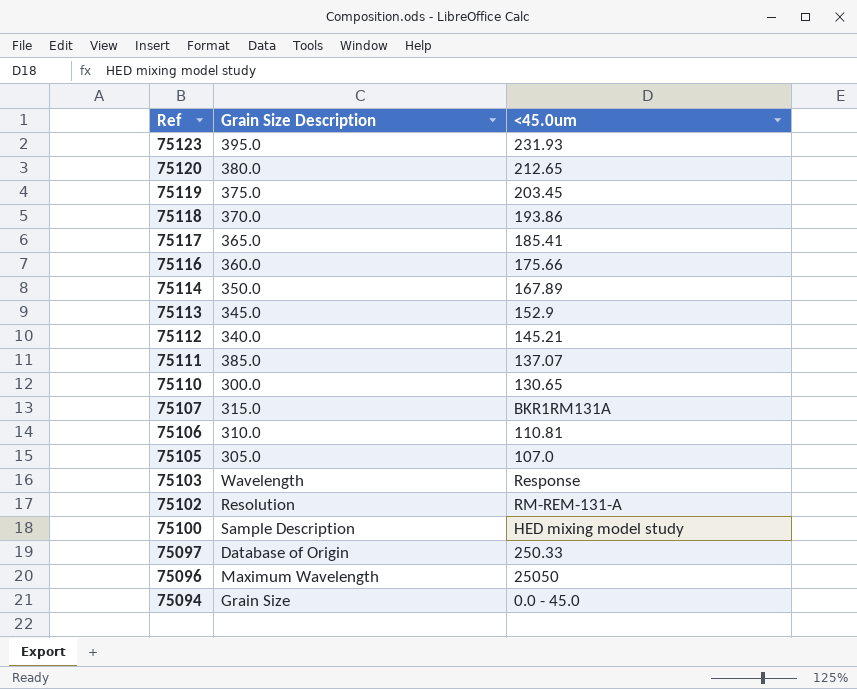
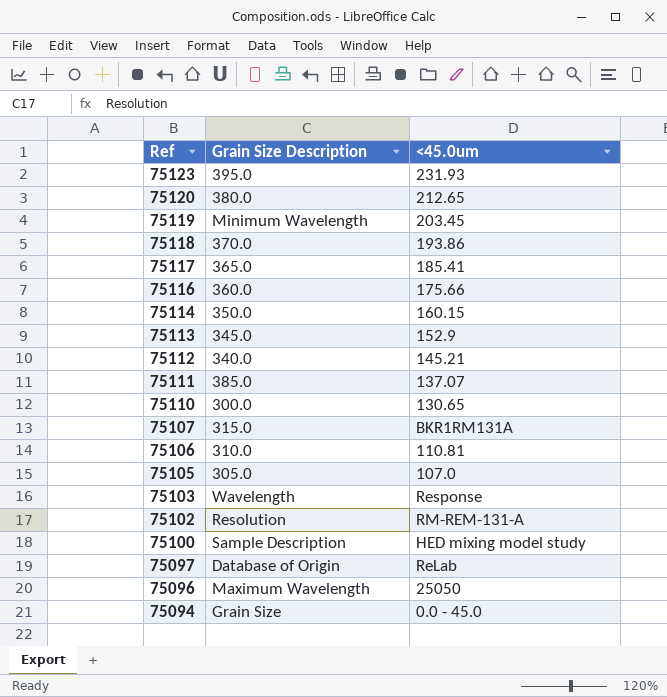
75119 | Grain Size Description: 375.0 -> Minimum Wavelength
75114 | <45.0um: 167.89 -> 160.15
75097 | <45.0um: 250.33 -> ReLab

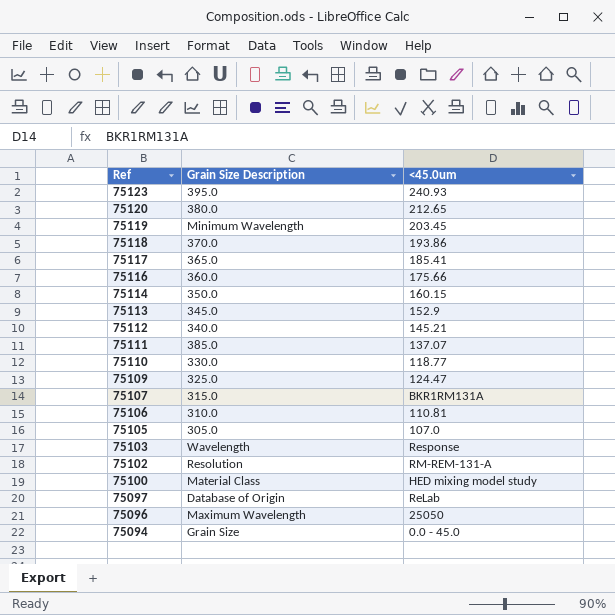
75123 | <45.0um: 231.93 -> 240.93
75110 | Grain Size Description: 300.0 -> 330.0
75110 | <45.0um: 130.65 -> 118.77
row 75109: none -> 325.0 | 124.47
75100 | Grain Size Description: Sample Description -> Material Class

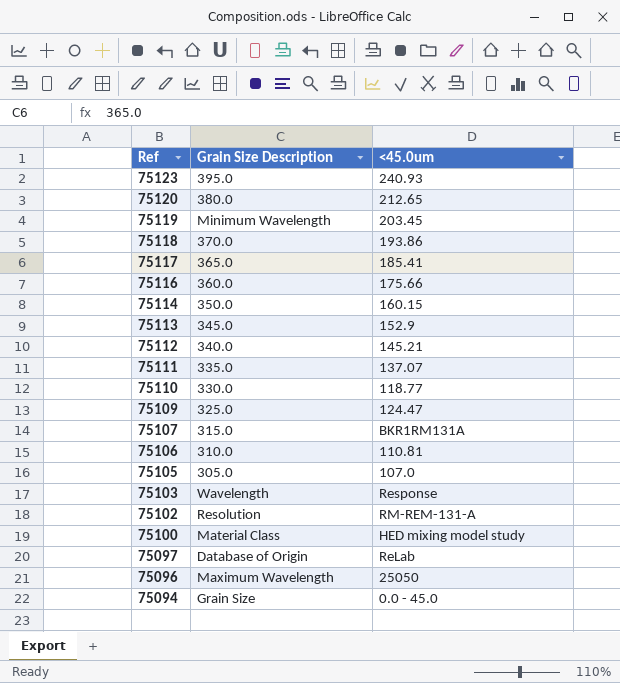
75111 | Grain Size Description: 385.0 -> 335.0

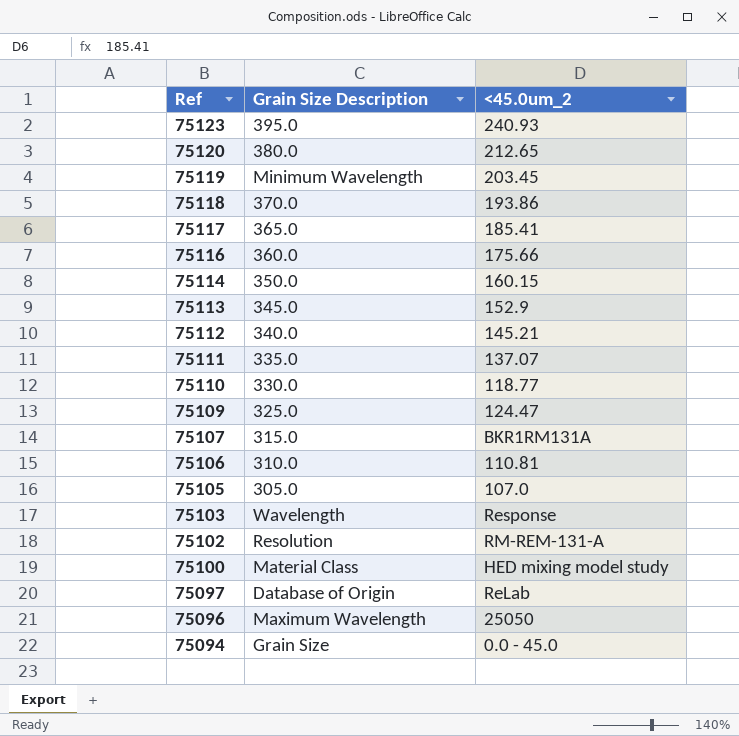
column name: <45.0um -> <45.0um_2

